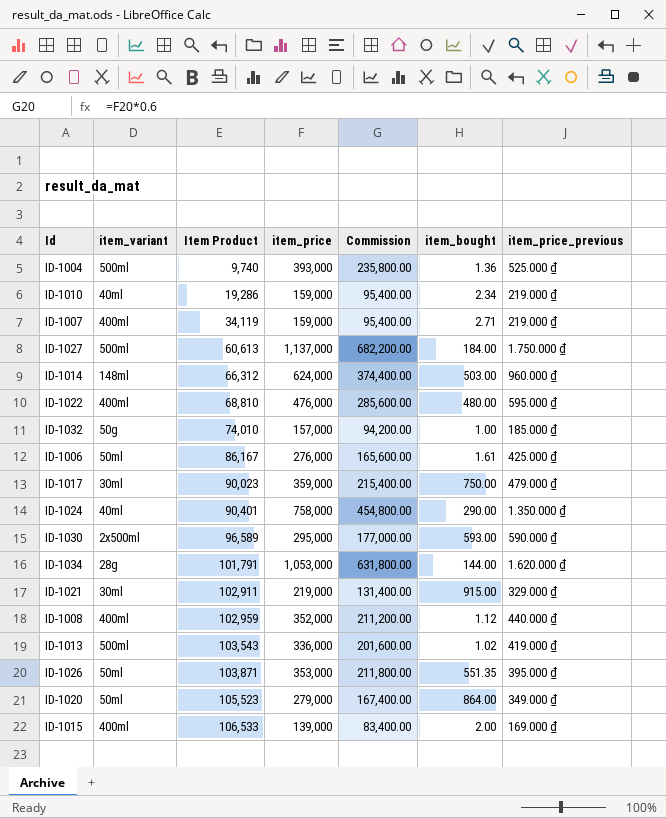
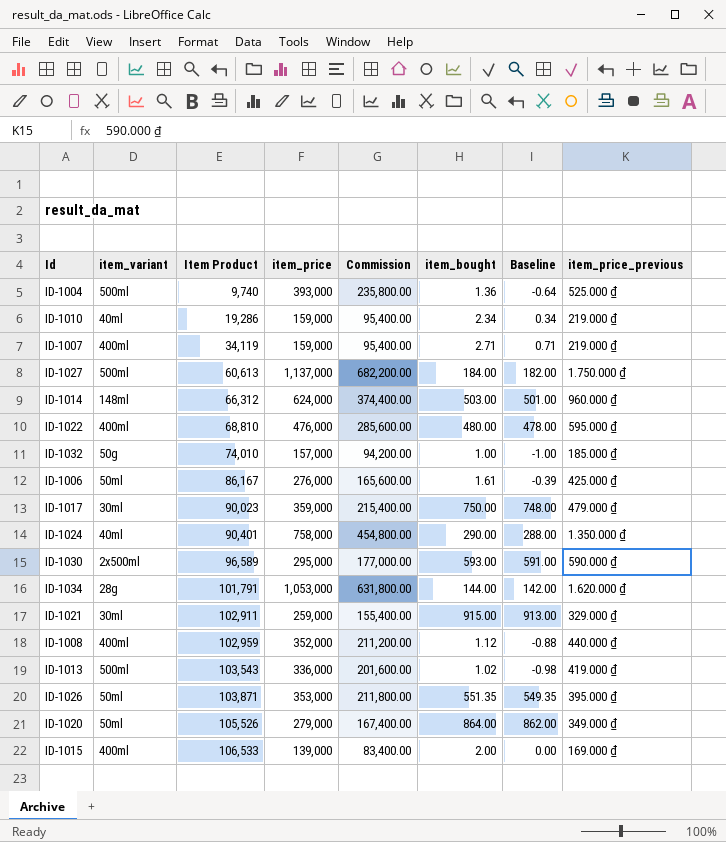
column Baseline | formula: none -> [item_bought] - 2
ID-1021 | item_price: 219,000 -> 259,000
ID-1021 | Commission: 131,400.00 -> 155,400.00
ID-1020 | Item Product: 105,523 -> 105,526

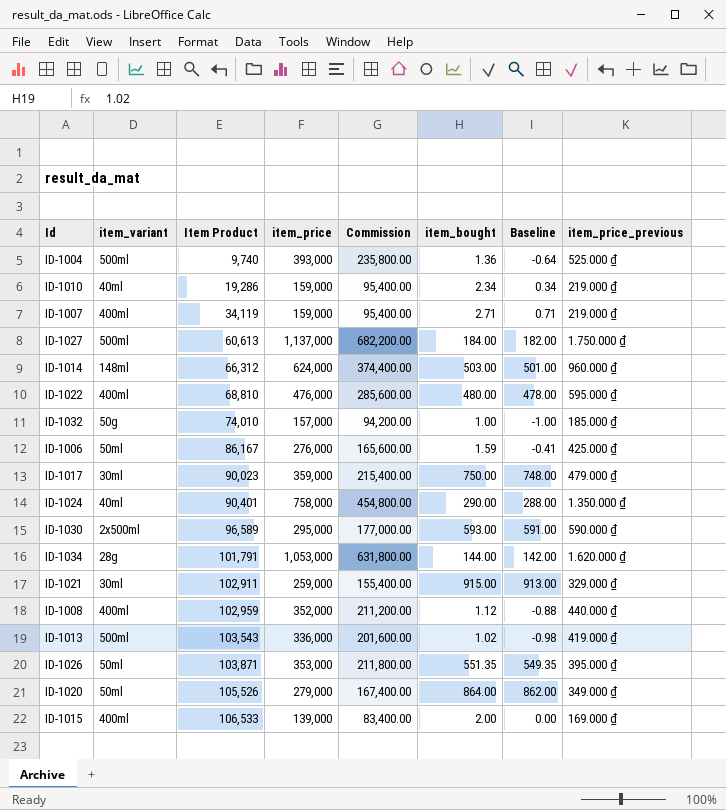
ID-1006 | item_bought: 1.61 -> 1.59
ID-1006 | Baseline: -0.39 -> -0.41

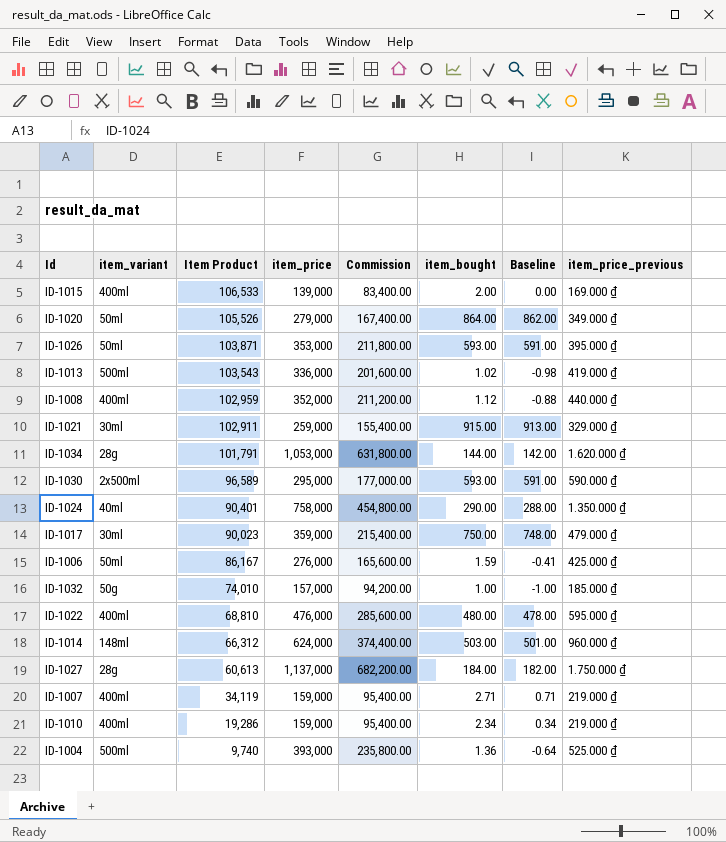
row order: Item Product ascending -> Item Product descending
ID-1026 | item_bought: 551.35 -> 593.00
ID-1026 | Baseline: 549.35 -> 591.00
ID-1027 | item_variant: 500ml -> 28g
ID-1010 | item_variant: 40ml -> 400ml

